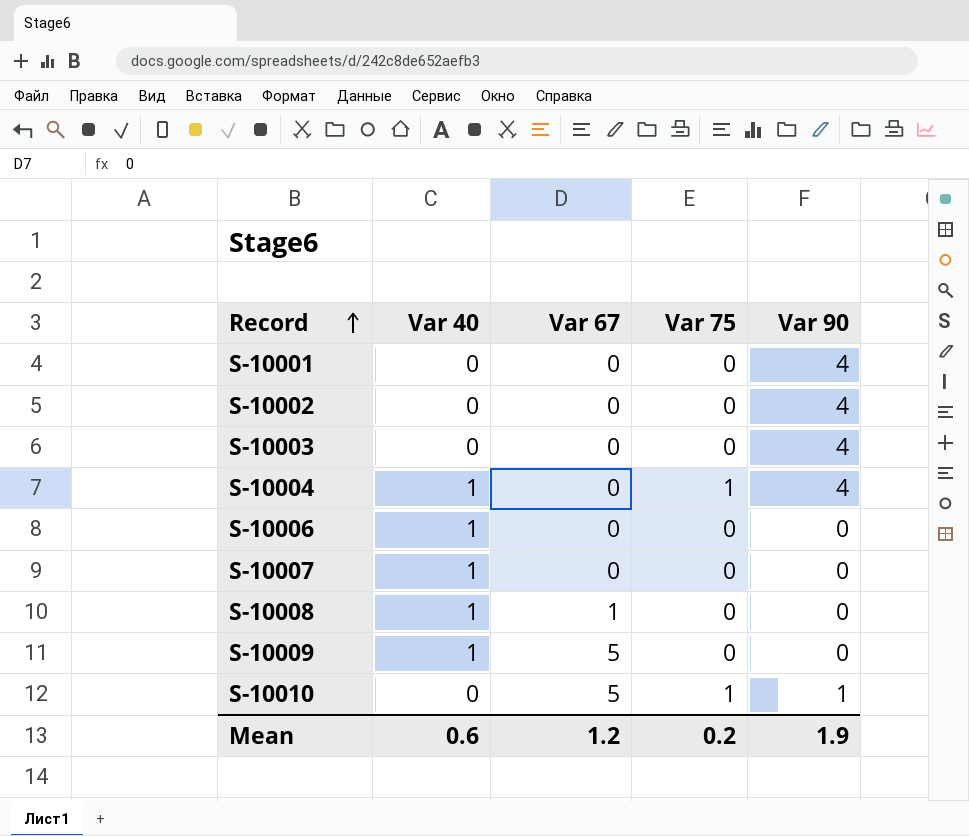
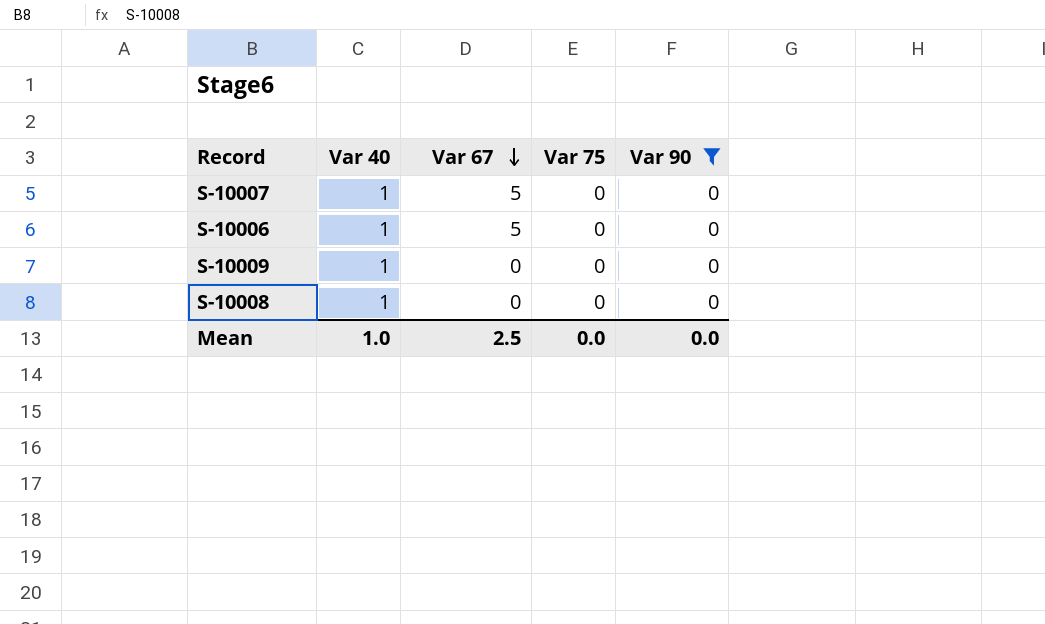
filter: none -> Var 90 = 0
row order: Record ascending -> Var 67 descending
S-10007 | Var 67: 0 -> 5
S-10006 | Var 67: 0 -> 5
S-10009 | Var 67: 5 -> 0
S-10008 | Var 67: 1 -> 0
Mean | Var 40: 0.6 -> 1.0
Mean | Var 67: 1.2 -> 2.5
Mean | Var 75: 0.2 -> 0.0
Mean | Var 90: 1.9 -> 0.0

